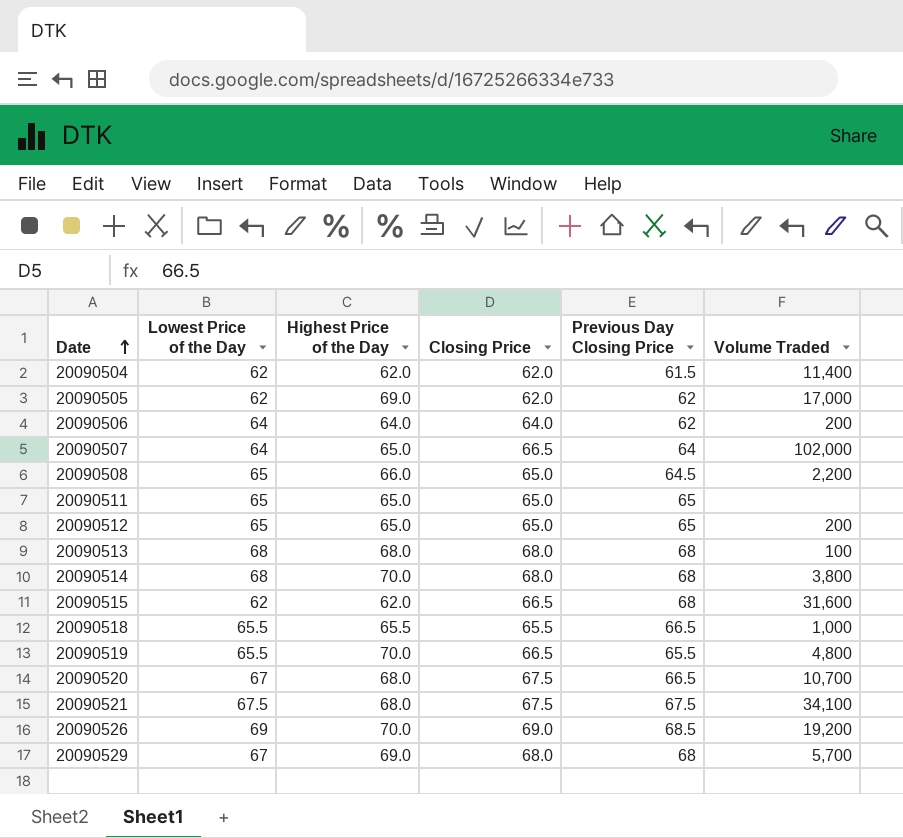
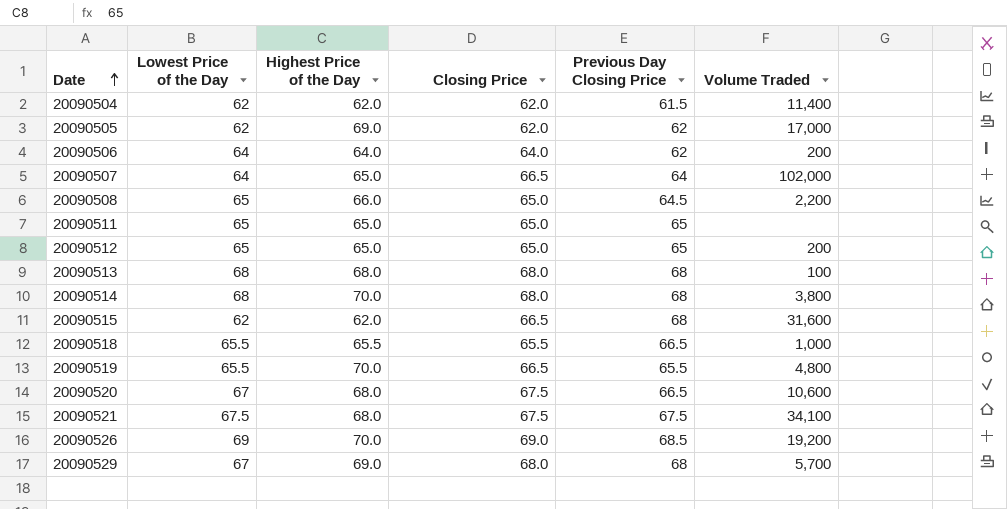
20090520 | Volume Traded: 10,700 -> 10,600

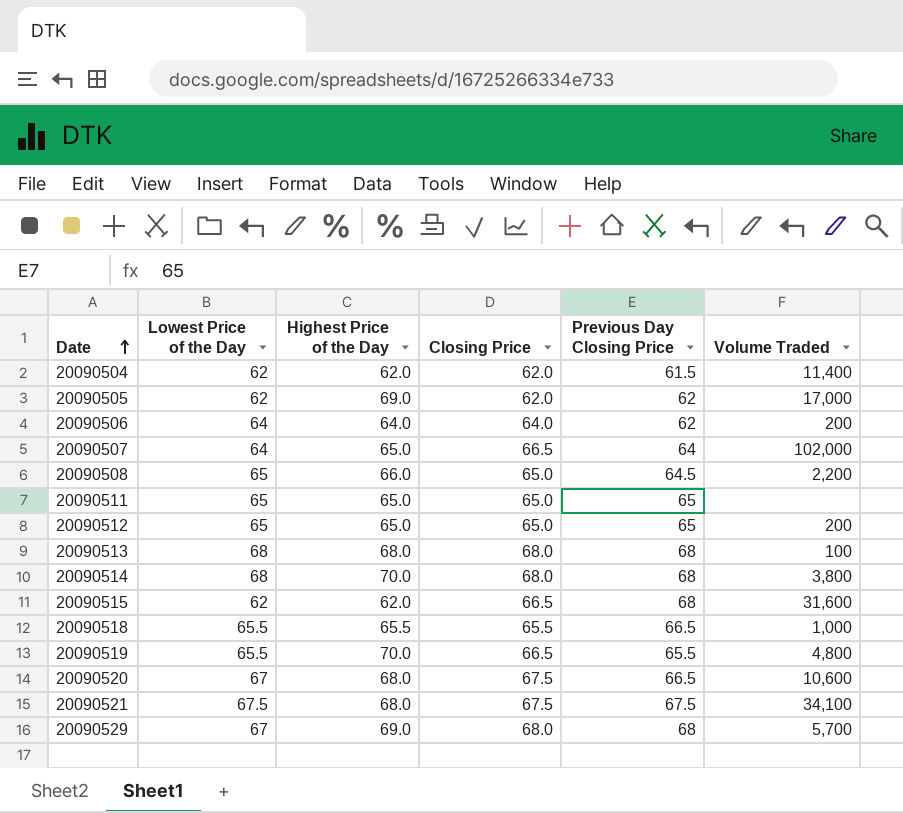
row 20090526: 69 | 70.0 | 69.0 | 68.5 | 19,200 -> none

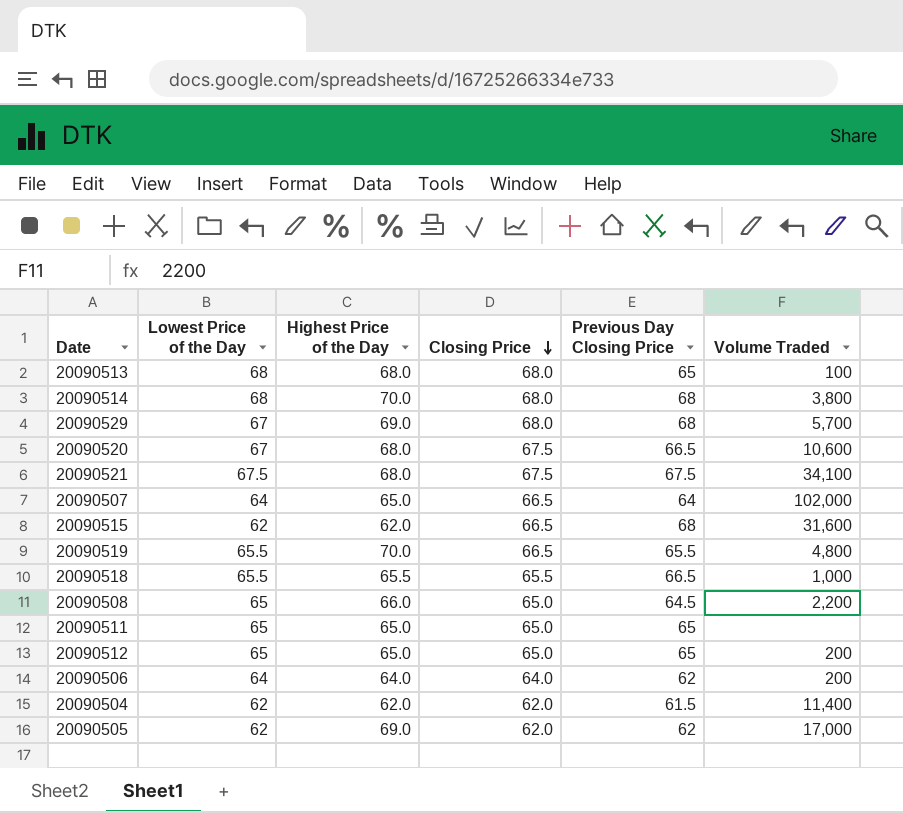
row order: Date ascending -> Closing Price descending
20090513 | Previous Day Closing Price: 68 -> 65

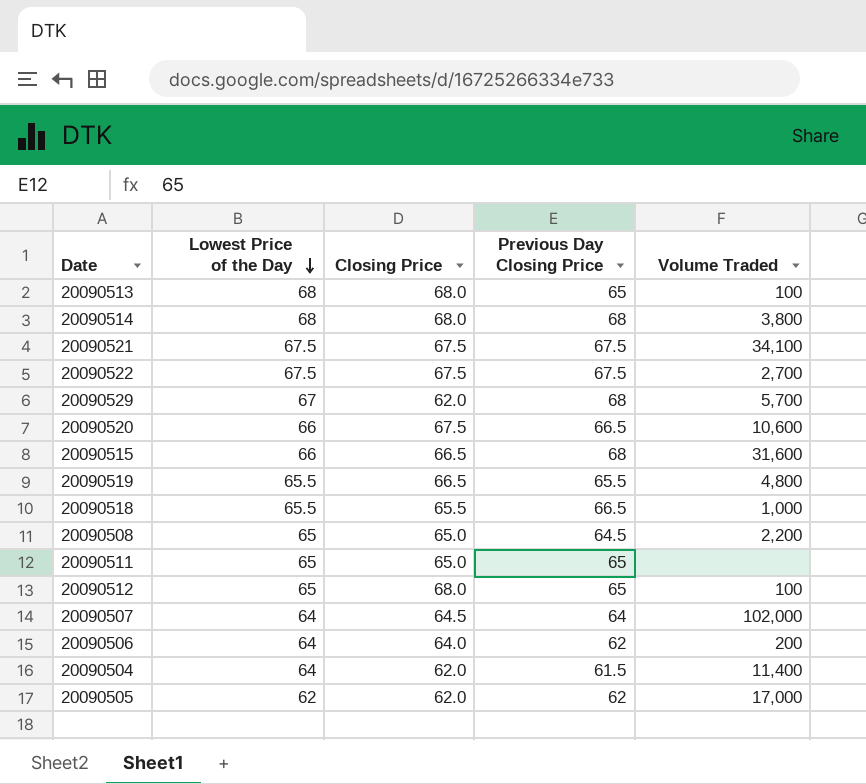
row order: Closing Price descending -> Lowest Price of the Day descending
column Highest Price of the Day | position: 3 -> none
row 20090522: none -> 67.5 | 67.5 | 67.5 | 2,700
20090529 | Closing Price: 68.0 -> 62.0
20090520 | Lowest Price of the Day: 67 -> 66
20090515 | Lowest Price of the Day: 62 -> 66
20090512 | Closing Price: 65.0 -> 68.0
20090512 | Volume Traded: 200 -> 100
20090507 | Closing Price: 66.5 -> 64.5
20090504 | Lowest Price of the Day: 62 -> 64

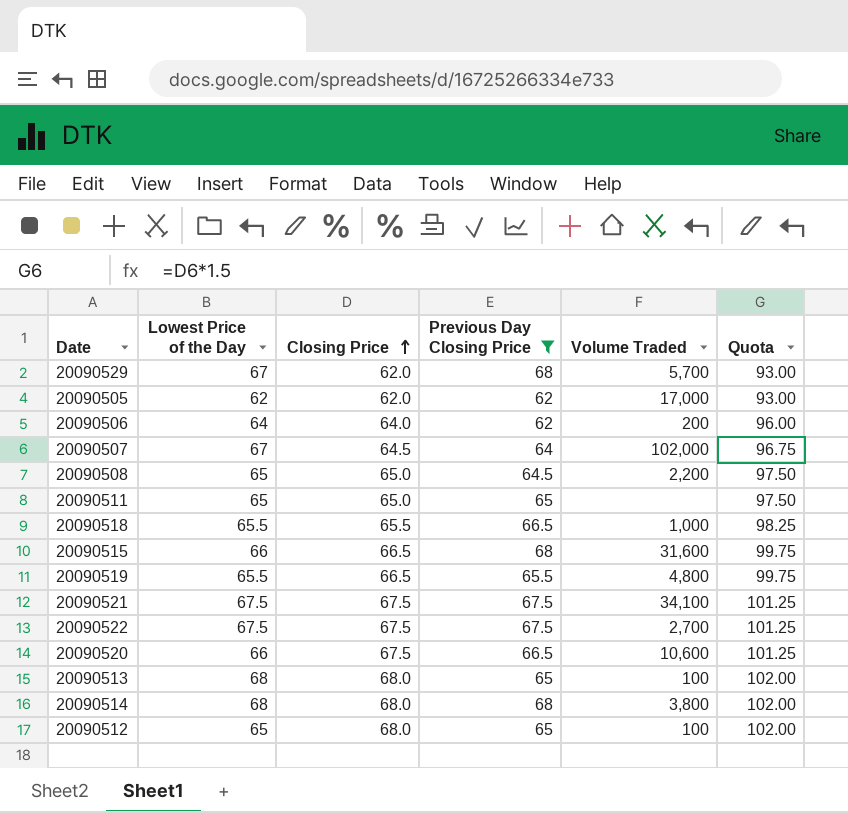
filter: none -> Previous Day Closing Price != 61.5
row order: Lowest Price of the Day descending -> Closing Price ascending
column Quota | formula: none -> [Closing Price] * 1.5
20090507 | Lowest Price of the Day: 64 -> 67

